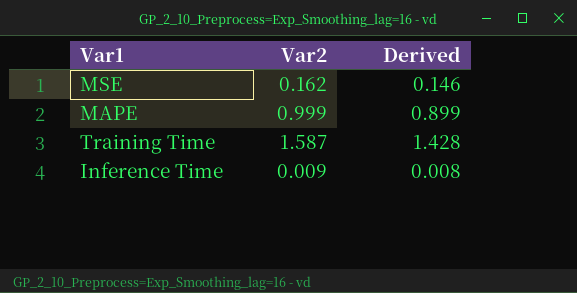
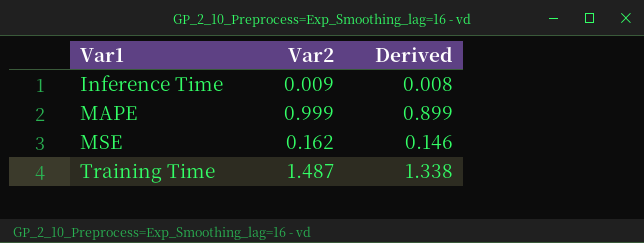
row order: none -> Var1 ascending
Training Time | Var2: 1.587 -> 1.487
Training Time | Derived: 1.428 -> 1.338

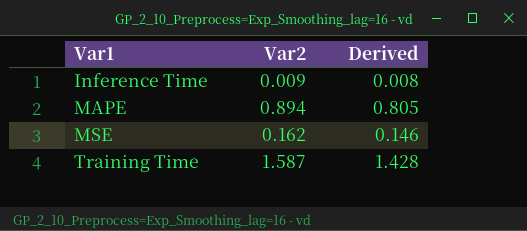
MAPE | Var2: 0.999 -> 0.894
MAPE | Derived: 0.899 -> 0.805
Training Time | Var2: 1.487 -> 1.587
Training Time | Derived: 1.338 -> 1.428

